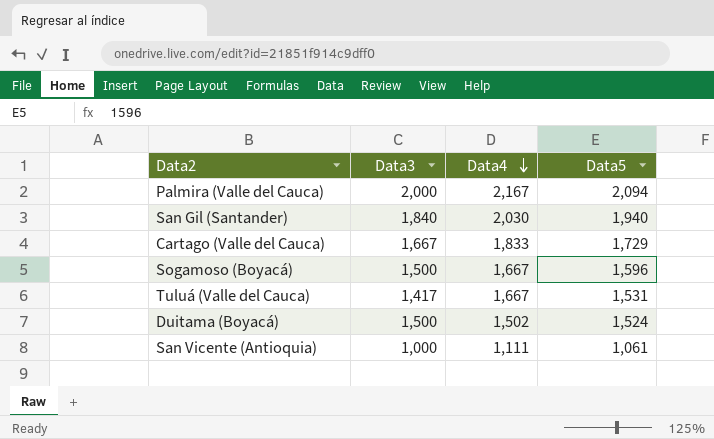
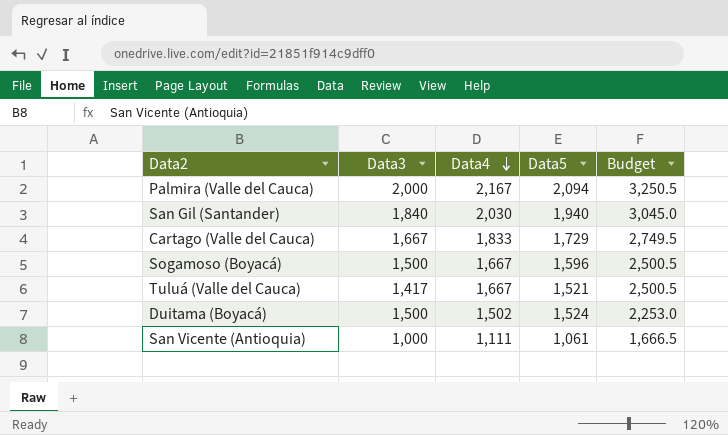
column Budget | formula: none -> [Data4] * 1.5
Tuluá (Valle del Cauca) | Data5: 1,531 -> 1,521

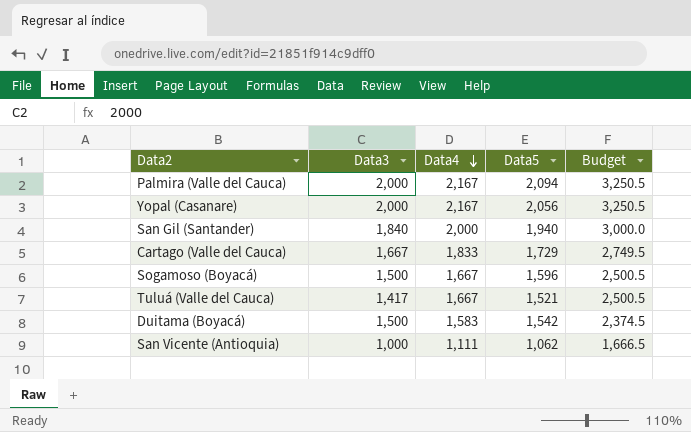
row Yopal (Casanare): none -> 2,000 | 2,167 | 2,056 | 3,250.5
San Gil (Santander) | Data4: 2,030 -> 2,000
San Gil (Santander) | Budget: 3,045.0 -> 3,000.0
Duitama (Boyacá) | Data4: 1,502 -> 1,583
Duitama (Boyacá) | Data5: 1,524 -> 1,542
Duitama (Boyacá) | Budget: 2,253.0 -> 2,374.5
San Vicente (Antioquia) | Data5: 1,061 -> 1,062

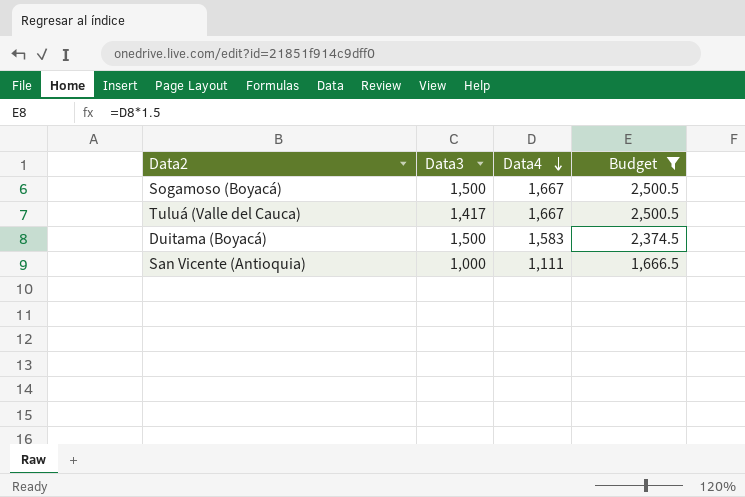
filter: none -> Budget <= 2,500.5
column Data5 | position: 4 -> none

